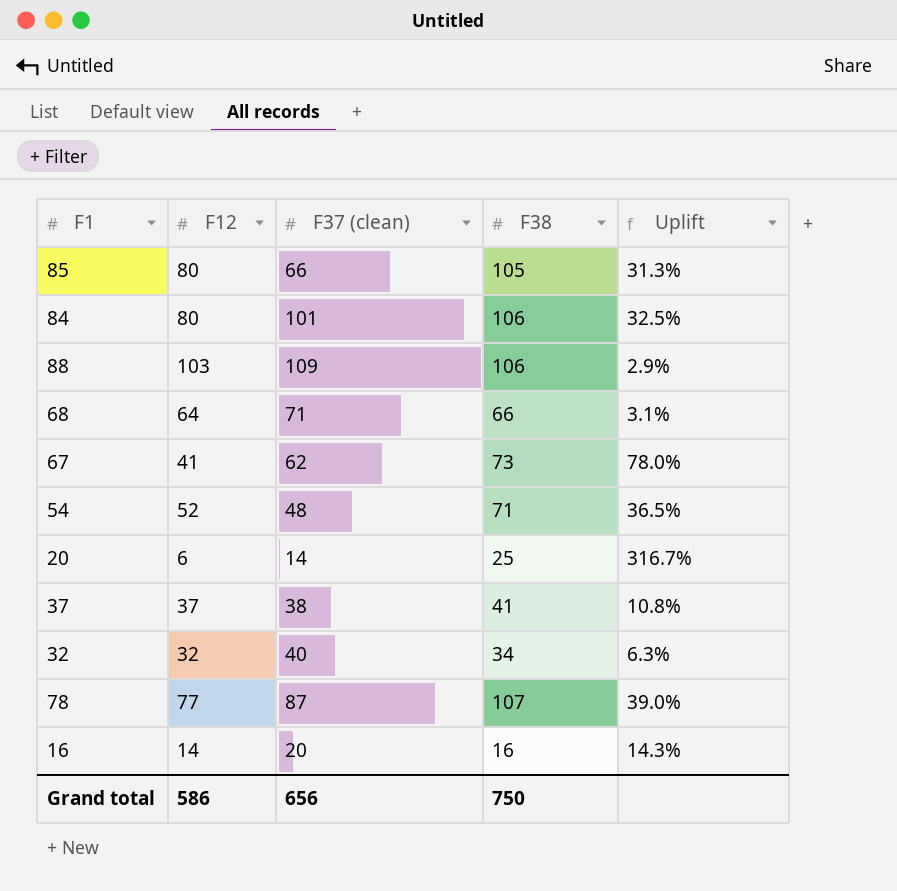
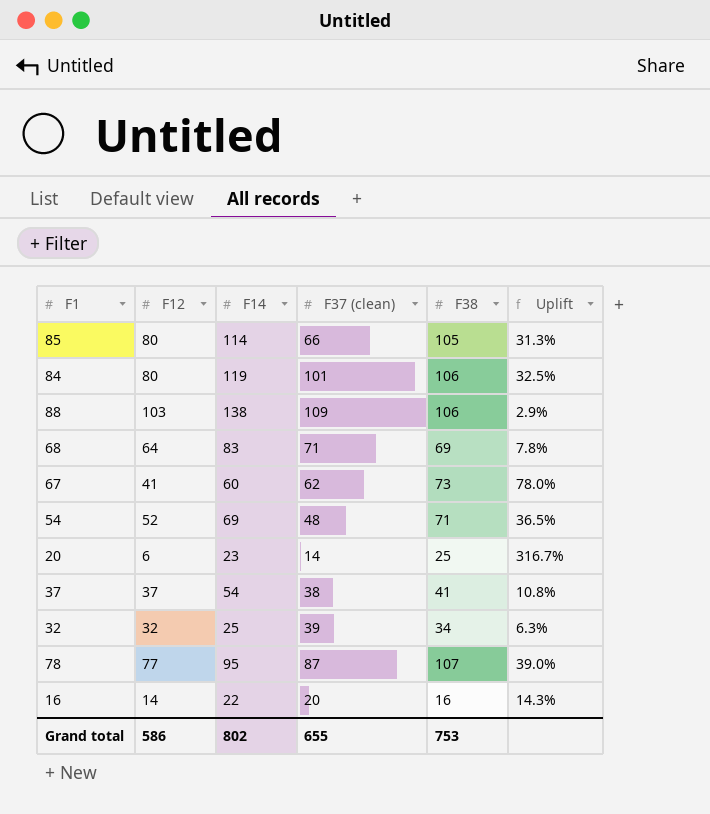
column F14 | position: none -> 3
68 | F38: 66 -> 69
68 | Uplift: 3.1% -> 7.8%
32 | F37 (clean): 40 -> 39
Grand total | F37 (clean): 656 -> 655
Grand total | F38: 750 -> 753

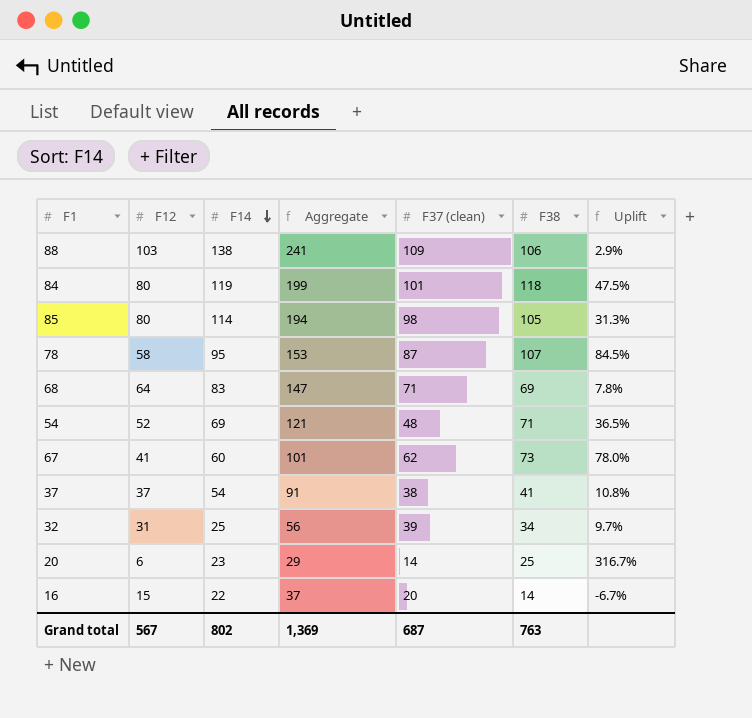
row order: none -> F14 descending
column Aggregate | formula: none -> [F12] + [F14]
84 | F38: 106 -> 118
84 | Uplift: 32.5% -> 47.5%
85 | F37 (clean): 66 -> 98
78 | F12: 77 -> 58
78 | Uplift: 39.0% -> 84.5%
32 | F12: 32 -> 31
32 | Uplift: 6.3% -> 9.7%
16 | F12: 14 -> 15
16 | F38: 16 -> 14
16 | Uplift: 14.3% -> -6.7%
Grand total | F12: 586 -> 567
Grand total | F37 (clean): 655 -> 687
Grand total | F38: 753 -> 763

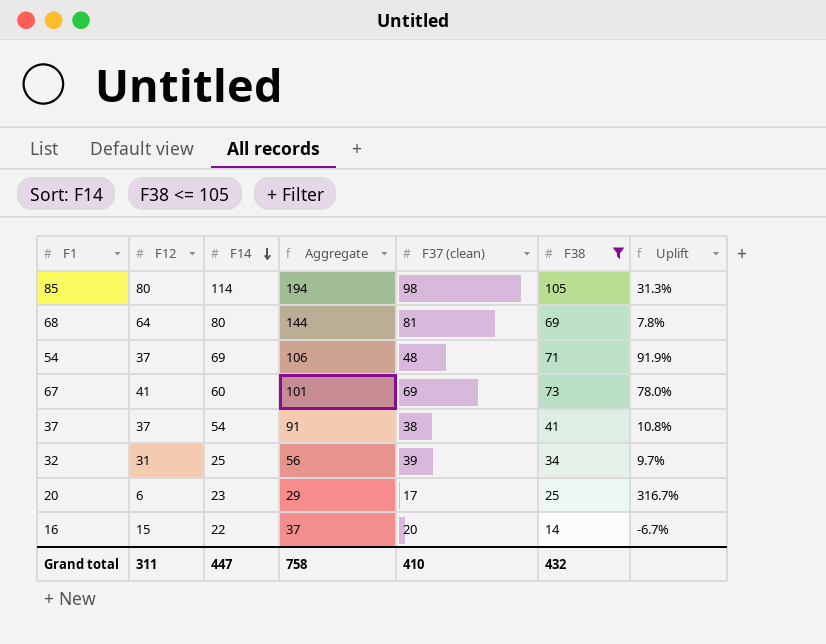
filter: none -> F38 <= 105
68 | F14: 83 -> 80
68 | Aggregate: 147 -> 144
68 | F37 (clean): 71 -> 81
54 | F12: 52 -> 37
54 | Aggregate: 121 -> 106
54 | Uplift: 36.5% -> 91.9%
67 | F37 (clean): 62 -> 69
20 | F37 (clean): 14 -> 17
Grand total | F12: 567 -> 311
Grand total | F14: 802 -> 447
Grand total | Aggregate: 1,369 -> 758
Grand total | F37 (clean): 687 -> 410
Grand total | F38: 763 -> 432

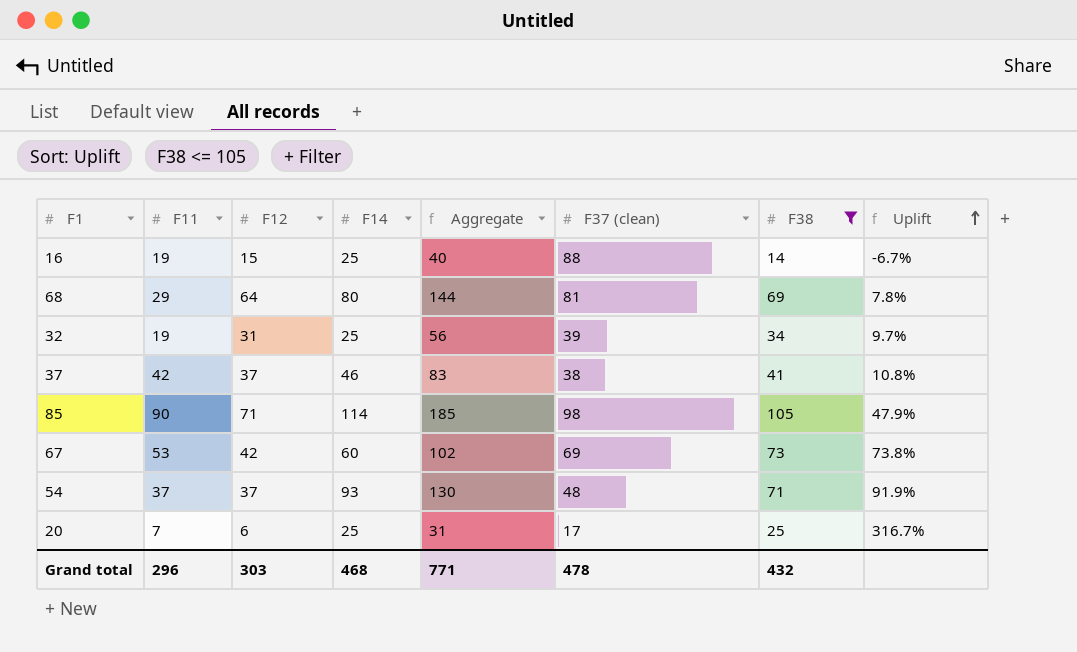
row order: F14 descending -> Uplift ascending
column F11 | position: none -> 2
16 | F14: 22 -> 25
16 | Aggregate: 37 -> 40
16 | F37 (clean): 20 -> 88
37 | F14: 54 -> 46
37 | Aggregate: 91 -> 83
85 | F12: 80 -> 71
85 | Aggregate: 194 -> 185
85 | Uplift: 31.3% -> 47.9%
67 | F12: 41 -> 42
67 | Aggregate: 101 -> 102
67 | Uplift: 78.0% -> 73.8%
54 | F14: 69 -> 93
54 | Aggregate: 106 -> 130
20 | F14: 23 -> 25
20 | Aggregate: 29 -> 31
Grand total | F12: 311 -> 303
Grand total | F14: 447 -> 468
Grand total | Aggregate: 758 -> 771
Grand total | F37 (clean): 410 -> 478

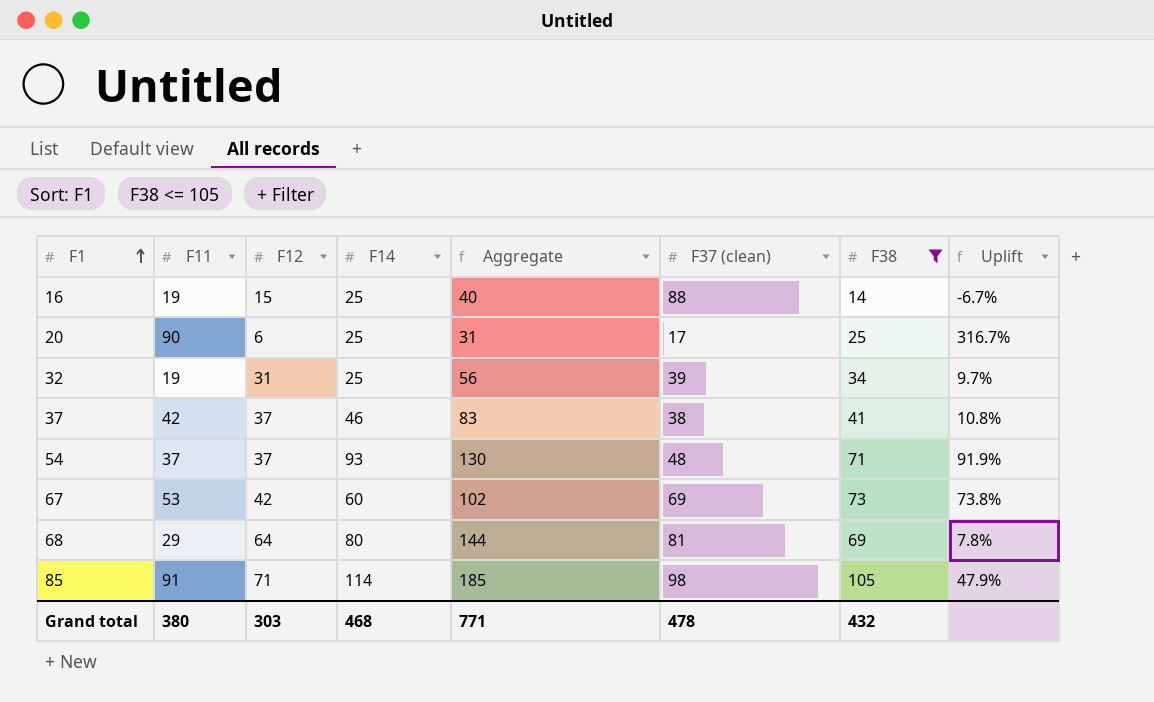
row order: Uplift ascending -> F1 ascending
20 | F11: 7 -> 90
85 | F11: 90 -> 91
Grand total | F11: 296 -> 380

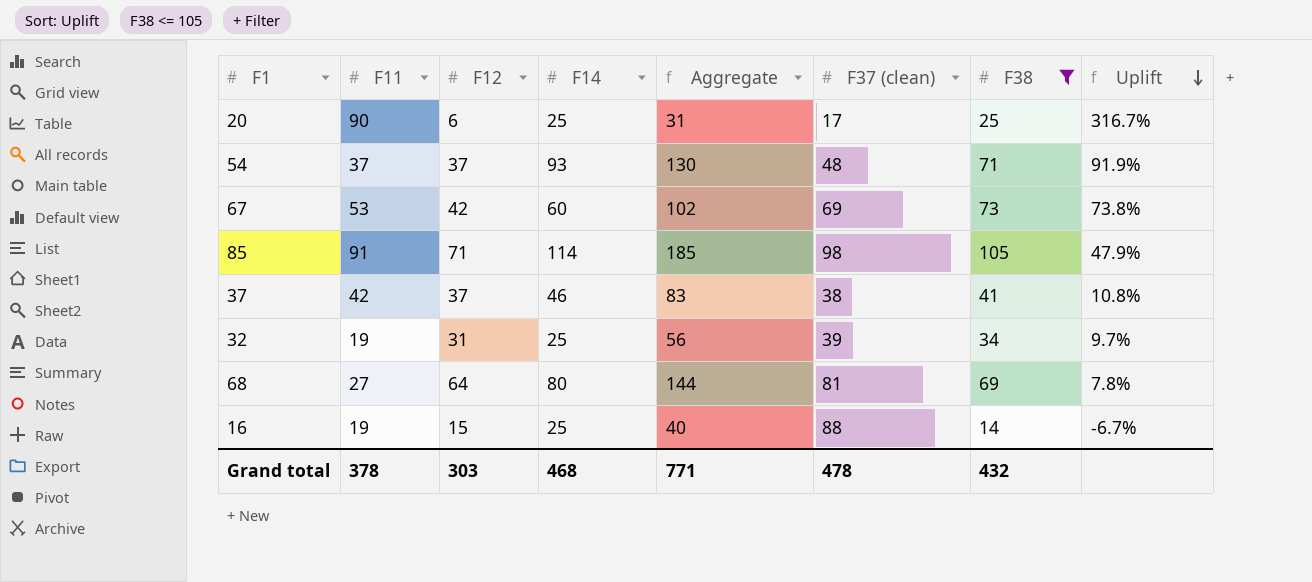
row order: F1 ascending -> Uplift descending
68 | F11: 29 -> 27
Grand total | F11: 380 -> 378

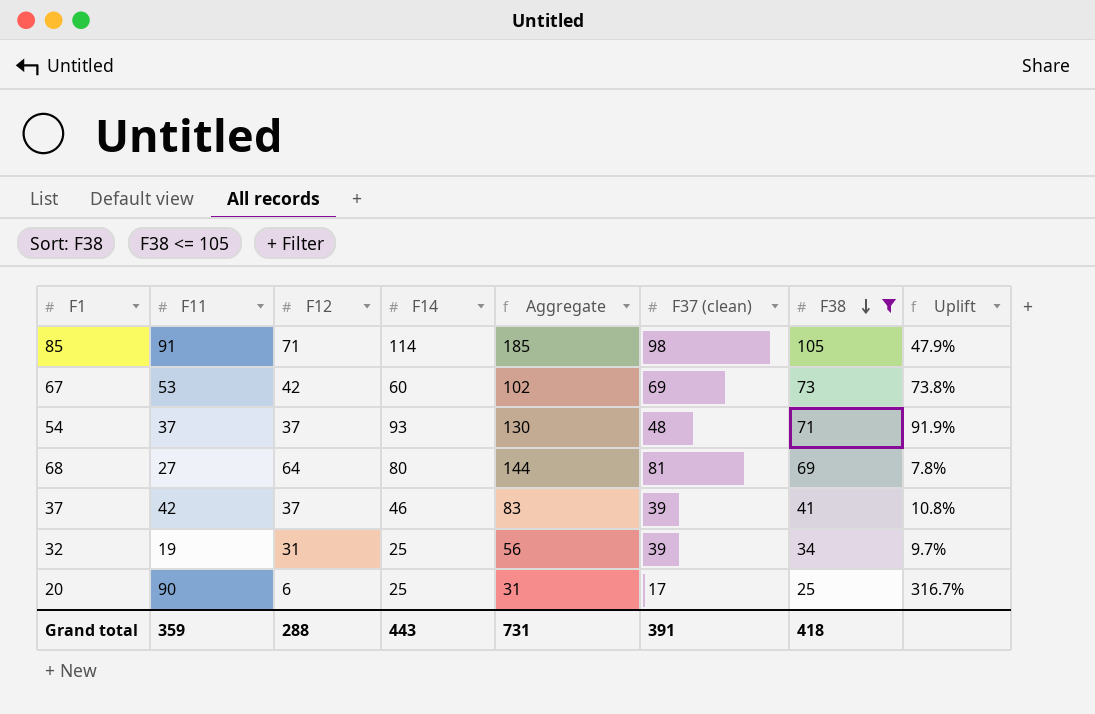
row order: Uplift descending -> F38 descending
row 16: 19 | 15 | 25 | 40 | 88 | 14 | -6.7% -> none
37 | F37 (clean): 38 -> 39
Grand total | F11: 378 -> 359
Grand total | F12: 303 -> 288
Grand total | F14: 468 -> 443
Grand total | Aggregate: 771 -> 731
Grand total | F37 (clean): 478 -> 391
Grand total | F38: 432 -> 418

